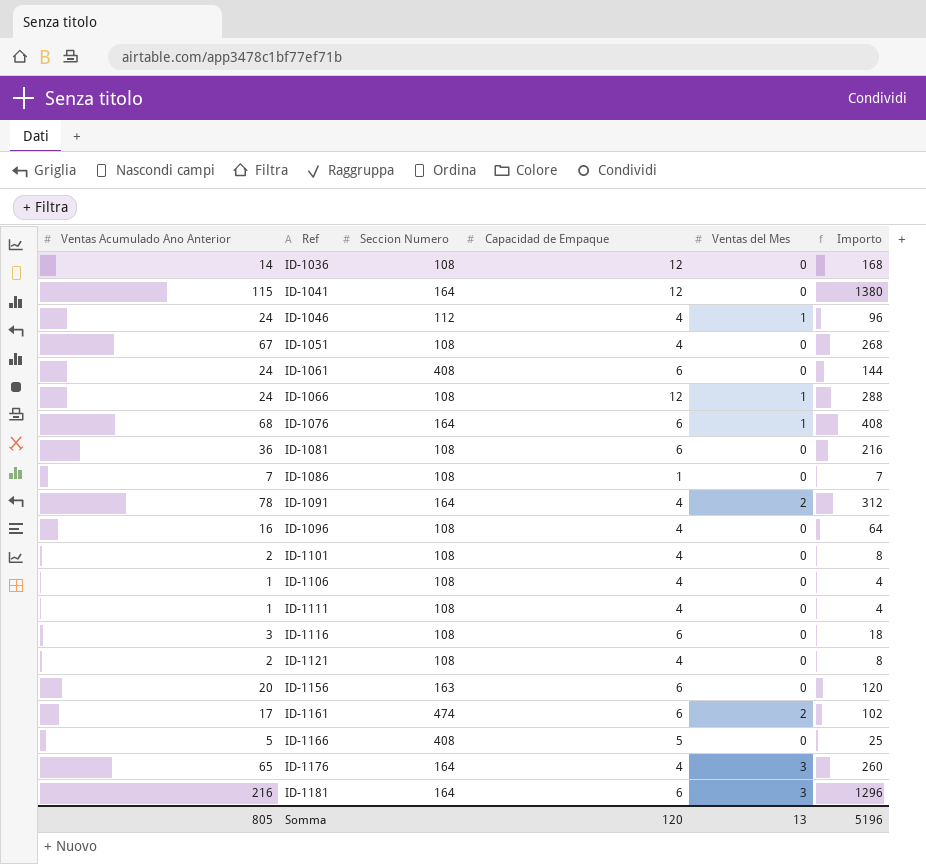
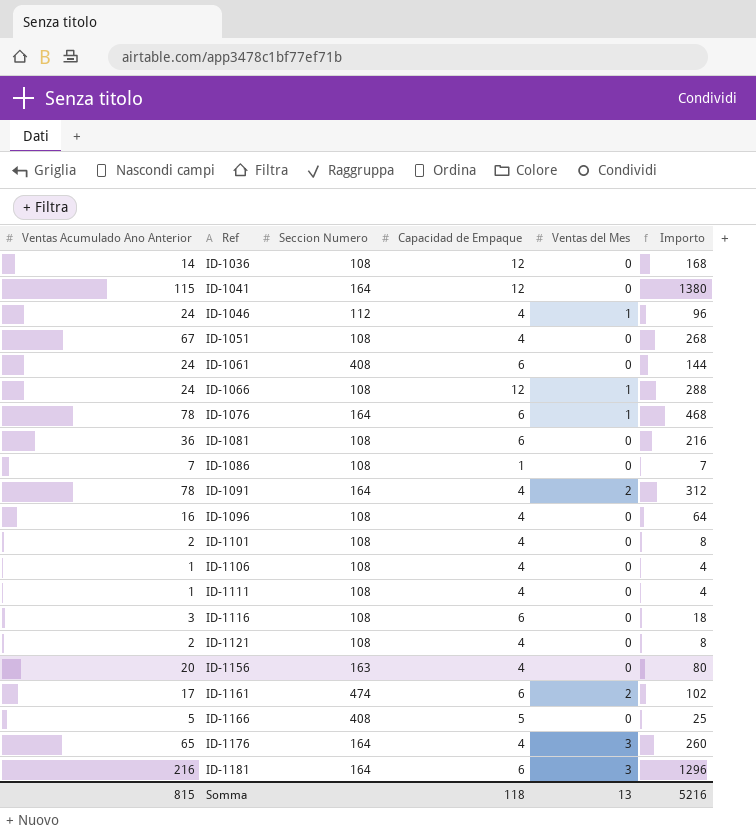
ID-1076 | Ventas Acumulado Ano Anterior: 68 -> 78
ID-1076 | Importo: 408 -> 468
ID-1156 | Capacidad de Empaque: 6 -> 4
ID-1156 | Importo: 120 -> 80
Somma | Ventas Acumulado Ano Anterior: 805 -> 815
Somma | Capacidad de Empaque: 120 -> 118
Somma | Importo: 5196 -> 5216

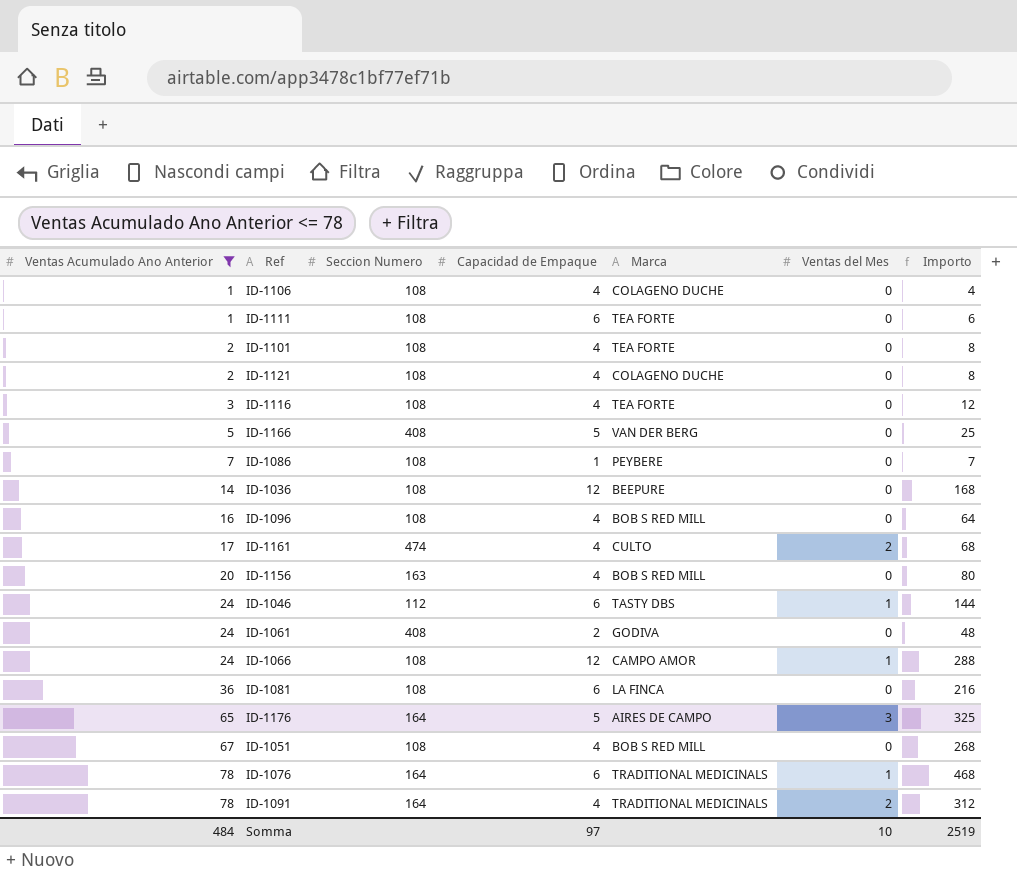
filter: none -> Ventas Acumulado Ano Anterior <= 78
row order: Ref ascending -> Ventas Acumulado Ano Anterior ascending
column Marca | position: none -> 5
ID-1111 | Capacidad de Empaque: 4 -> 6
ID-1111 | Importo: 4 -> 6
ID-1116 | Capacidad de Empaque: 6 -> 4
ID-1116 | Importo: 18 -> 12
ID-1161 | Capacidad de Empaque: 6 -> 4
ID-1161 | Importo: 102 -> 68
ID-1046 | Capacidad de Empaque: 4 -> 6
ID-1046 | Importo: 96 -> 144
ID-1061 | Capacidad de Empaque: 6 -> 2
ID-1061 | Importo: 144 -> 48
ID-1176 | Capacidad de Empaque: 4 -> 5
ID-1176 | Importo: 260 -> 325
Somma | Ventas Acumulado Ano Anterior: 815 -> 484
Somma | Capacidad de Empaque: 118 -> 97
Somma | Ventas del Mes: 13 -> 10
Somma | Importo: 5216 -> 2519

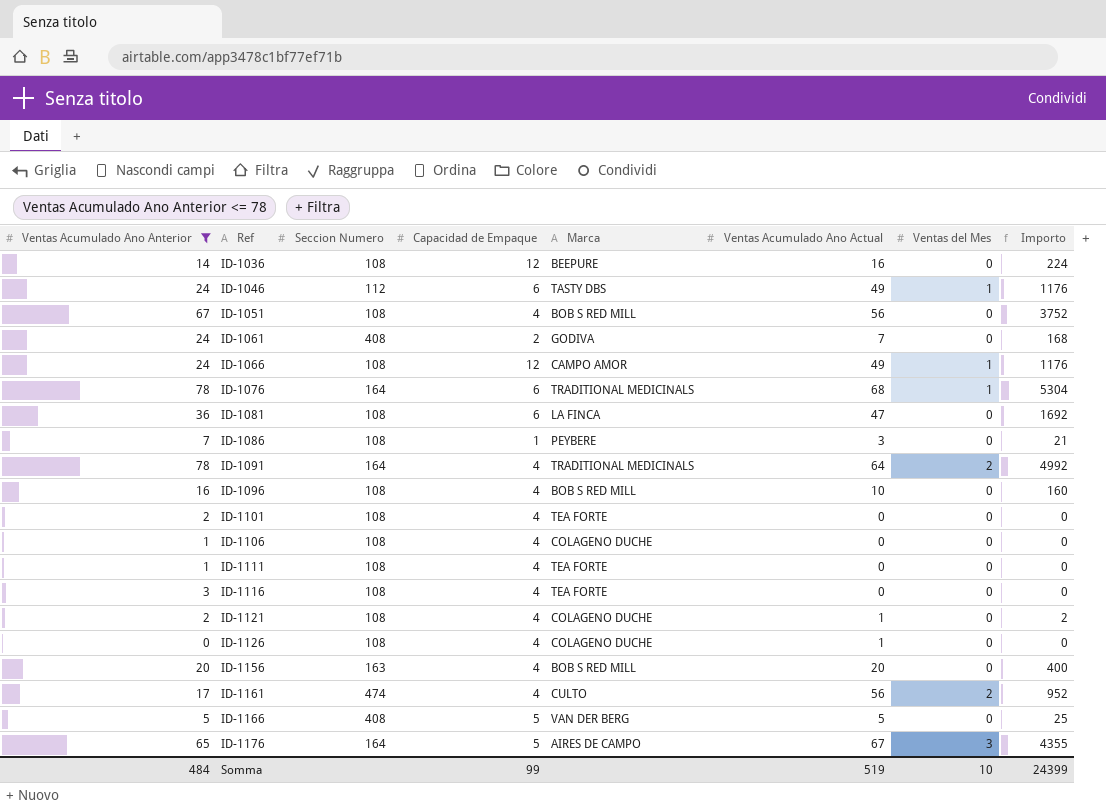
row order: Ventas Acumulado Ano Anterior ascending -> Ref ascending
column Ventas Acumulado Ano Actual | position: none -> 6
column Importo | formula: [Ventas Acumulado Ano Anterior] * [Capacidad de Empaque] -> [Ventas Acumulado Ano Anterior] * [Ventas Acumulado Ano Actual]
ID-1111 | Capacidad de Empaque: 6 -> 4
row ID-1126: none -> 0 | 108 | 4 | COLAGENO DUCHE | 1 | 0 | 0
Somma | Capacidad de Empaque: 97 -> 99
Somma | Importo: 2519 -> 24399

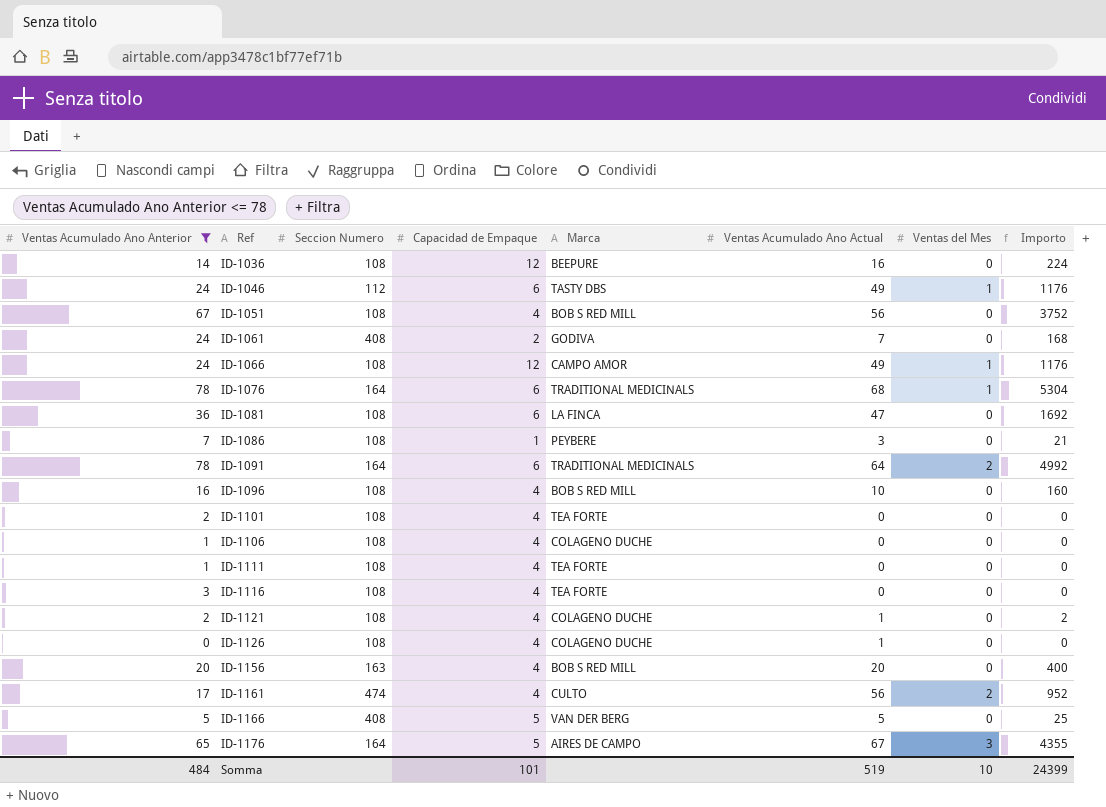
ID-1091 | Capacidad de Empaque: 4 -> 6
Somma | Capacidad de Empaque: 99 -> 101

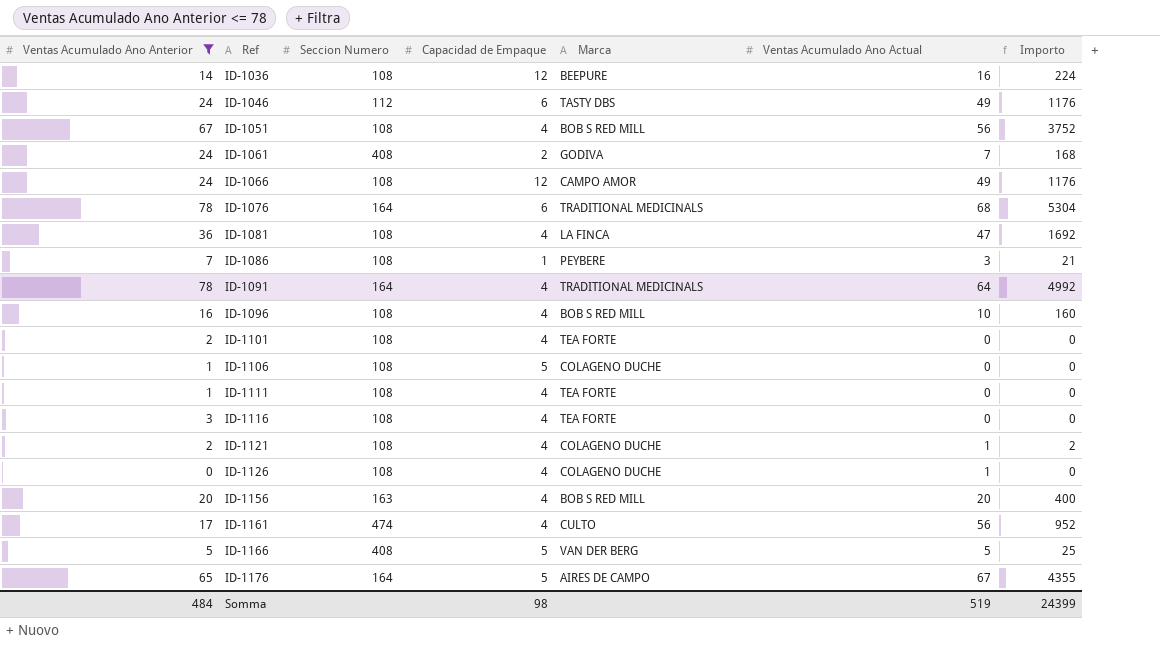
column Ventas del Mes | position: 7 -> none
ID-1081 | Capacidad de Empaque: 6 -> 4
ID-1091 | Capacidad de Empaque: 6 -> 4
ID-1106 | Capacidad de Empaque: 4 -> 5
Somma | Capacidad de Empaque: 101 -> 98

